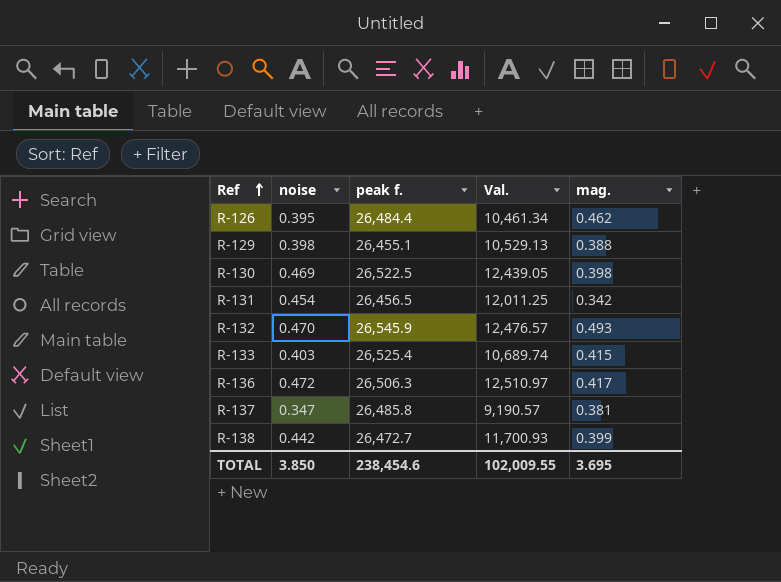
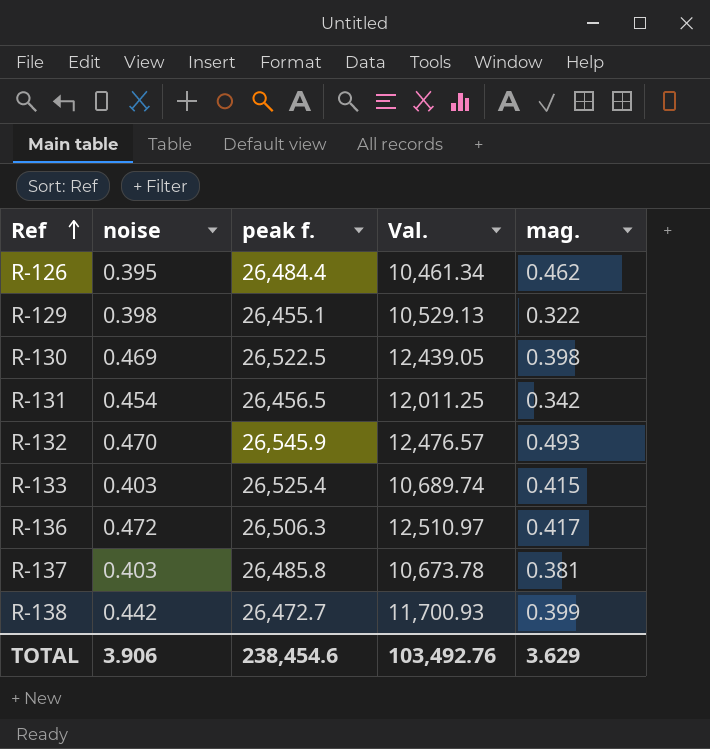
R-129 | mag.: 0.388 -> 0.322
R-137 | noise: 0.347 -> 0.403
R-137 | Val.: 9,190.57 -> 10,673.78
TOTAL | noise: 3.850 -> 3.906
TOTAL | Val.: 102,009.55 -> 103,492.76
TOTAL | mag.: 3.695 -> 3.629

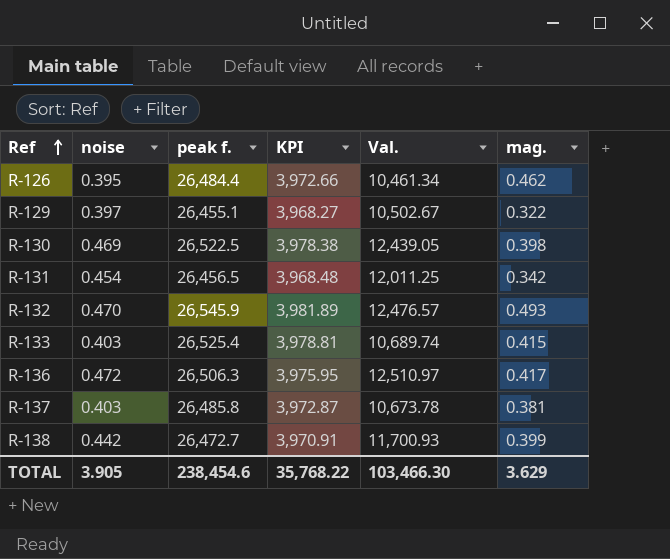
column KPI | formula: none -> [peak f.] * 0.15
R-129 | noise: 0.398 -> 0.397
R-129 | Val.: 10,529.13 -> 10,502.67
TOTAL | noise: 3.906 -> 3.905
TOTAL | Val.: 103,492.76 -> 103,466.30

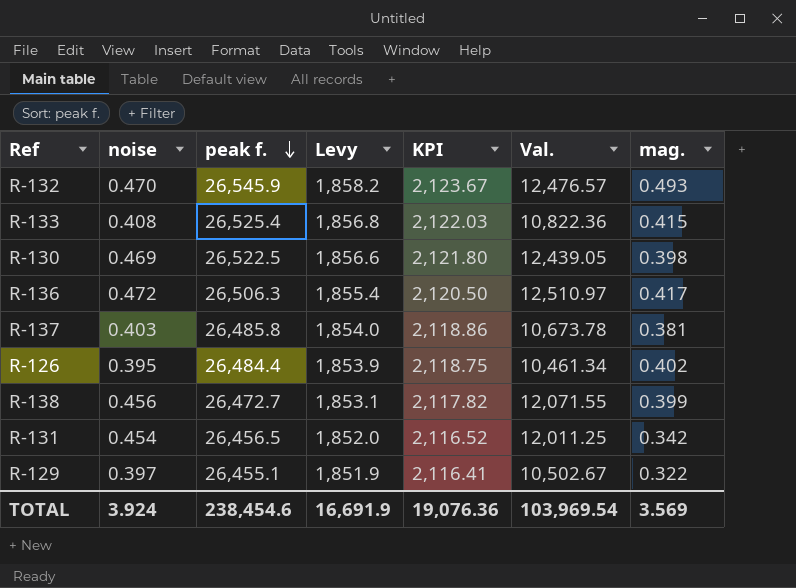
row order: Ref ascending -> peak f. descending
column Levy | formula: none -> [peak f.] * 0.07
column KPI | formula: [peak f.] * 0.15 -> [peak f.] * 0.08
R-133 | noise: 0.403 -> 0.408
R-133 | Val.: 10,689.74 -> 10,822.36
R-126 | mag.: 0.462 -> 0.402
R-138 | noise: 0.442 -> 0.456
R-138 | Val.: 11,700.93 -> 12,071.55
TOTAL | noise: 3.905 -> 3.924
TOTAL | KPI: 35,768.22 -> 19,076.36
TOTAL | Val.: 103,466.30 -> 103,969.54
TOTAL | mag.: 3.629 -> 3.569

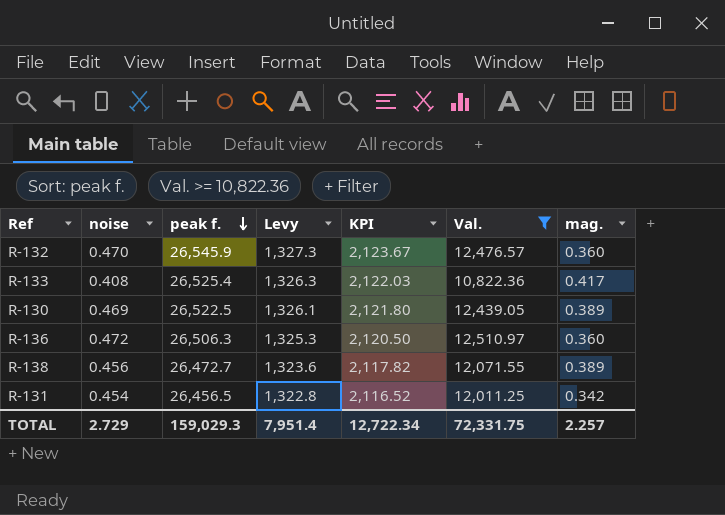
filter: none -> Val. >= 10,822.36
column Levy | formula: [peak f.] * 0.07 -> [peak f.] * 0.05
R-132 | mag.: 0.493 -> 0.360
R-133 | mag.: 0.415 -> 0.417
R-130 | mag.: 0.398 -> 0.389
R-136 | mag.: 0.417 -> 0.360
R-138 | mag.: 0.399 -> 0.389
TOTAL | noise: 3.924 -> 2.729
TOTAL | peak f.: 238,454.6 -> 159,029.3
TOTAL | Levy: 16,691.9 -> 7,951.4
TOTAL | KPI: 19,076.36 -> 12,722.34
TOTAL | Val.: 103,969.54 -> 72,331.75
TOTAL | mag.: 3.569 -> 2.257

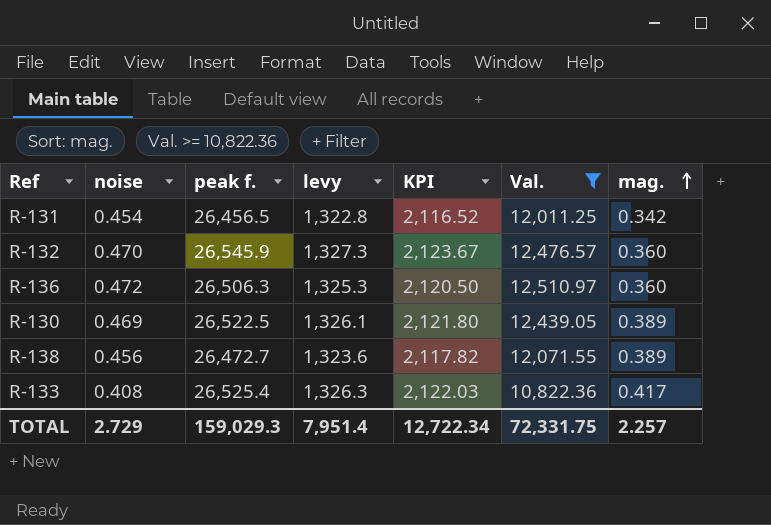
row order: peak f. descending -> mag. ascending
column name: Levy -> levy

